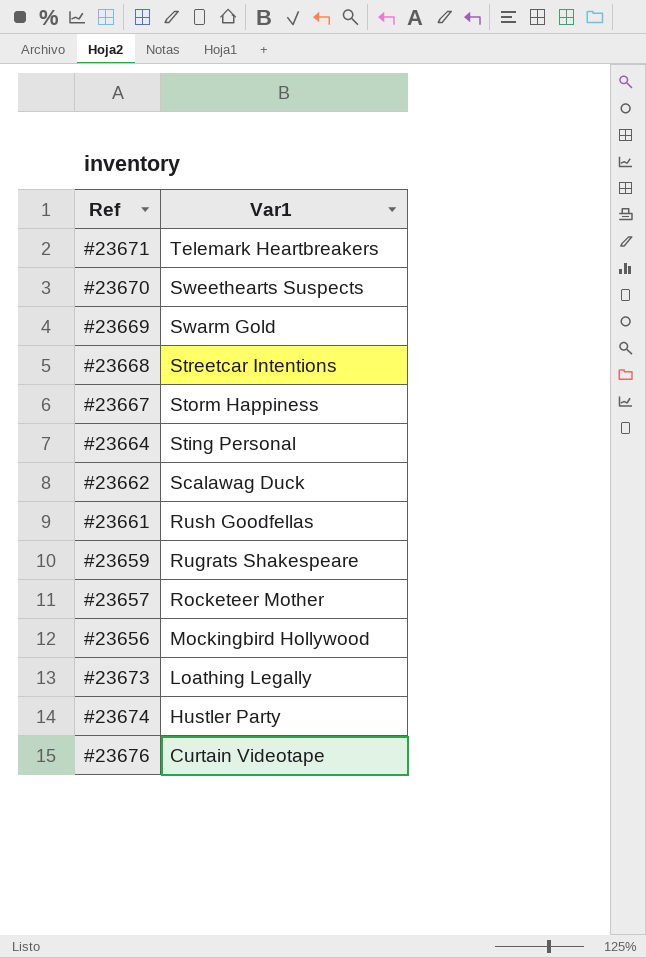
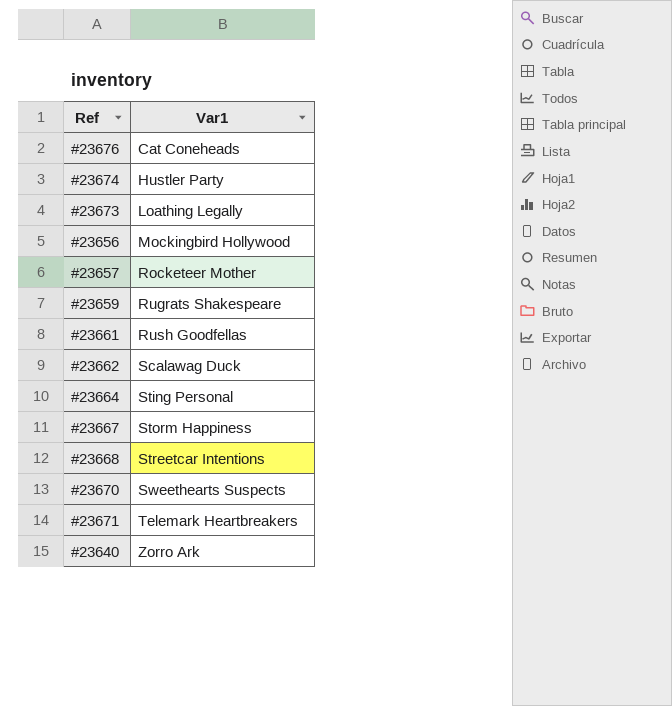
row order: Var1 descending -> Var1 ascending
row #23669: Swarm Gold -> none
#23676 | Var1: Curtain Videotape -> Cat Coneheads
row #23640: none -> Zorro Ark

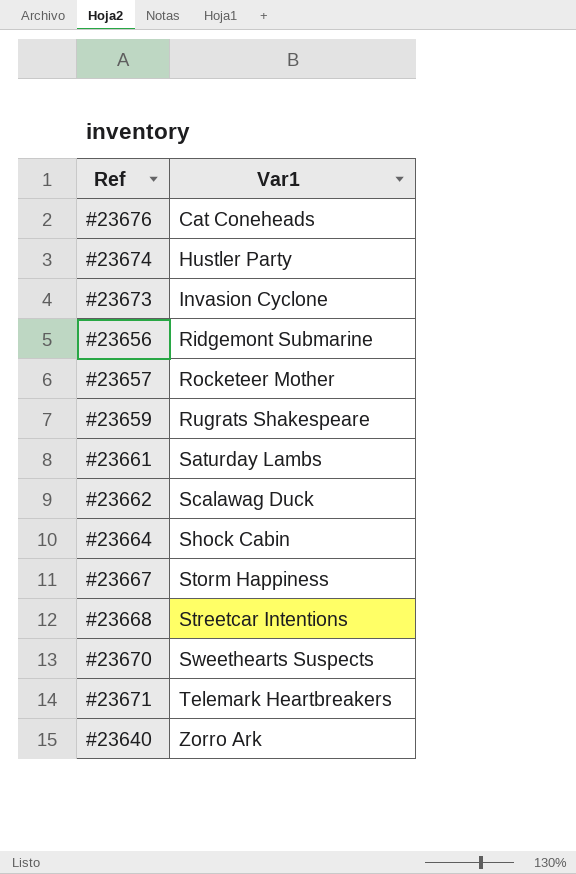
#23673 | Var1: Loathing Legally -> Invasion Cyclone
#23656 | Var1: Mockingbird Hollywood -> Ridgemont Submarine
#23661 | Var1: Rush Goodfellas -> Saturday Lambs
#23664 | Var1: Sting Personal -> Shock Cabin

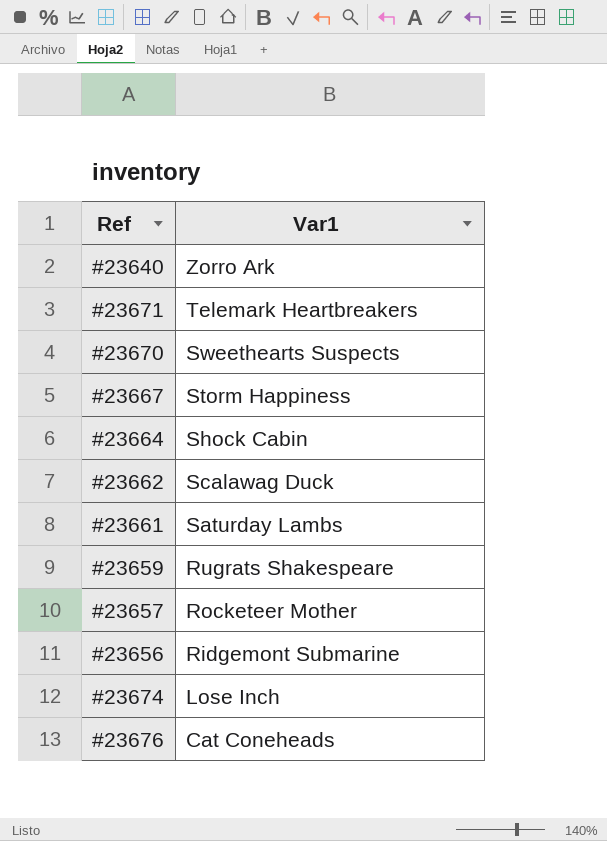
row order: Var1 ascending -> Var1 descending
row #23673: Invasion Cyclone -> none
row #23668: Streetcar Intentions -> none
#23674 | Var1: Hustler Party -> Lose Inch

